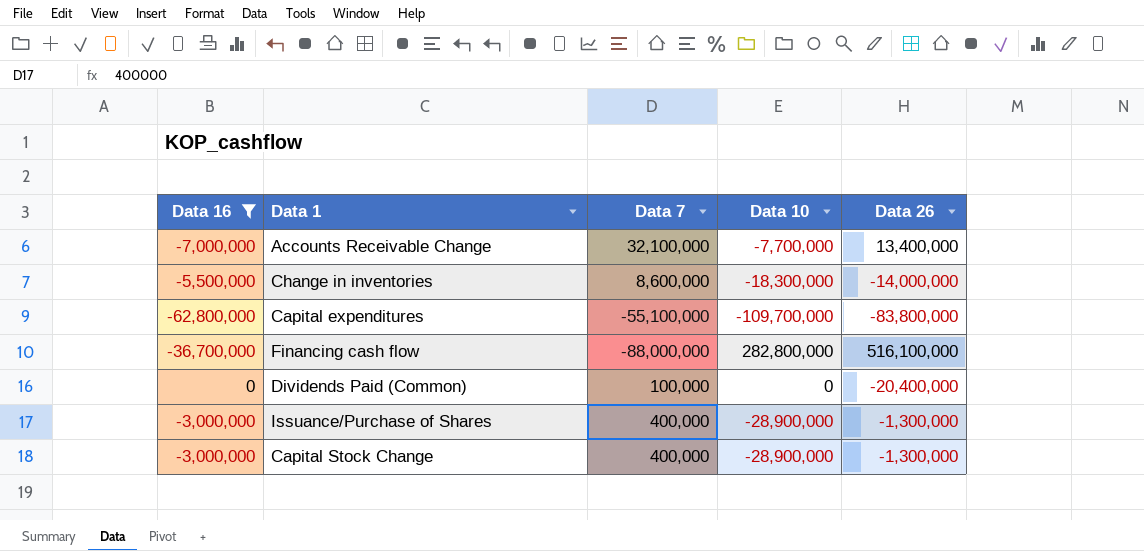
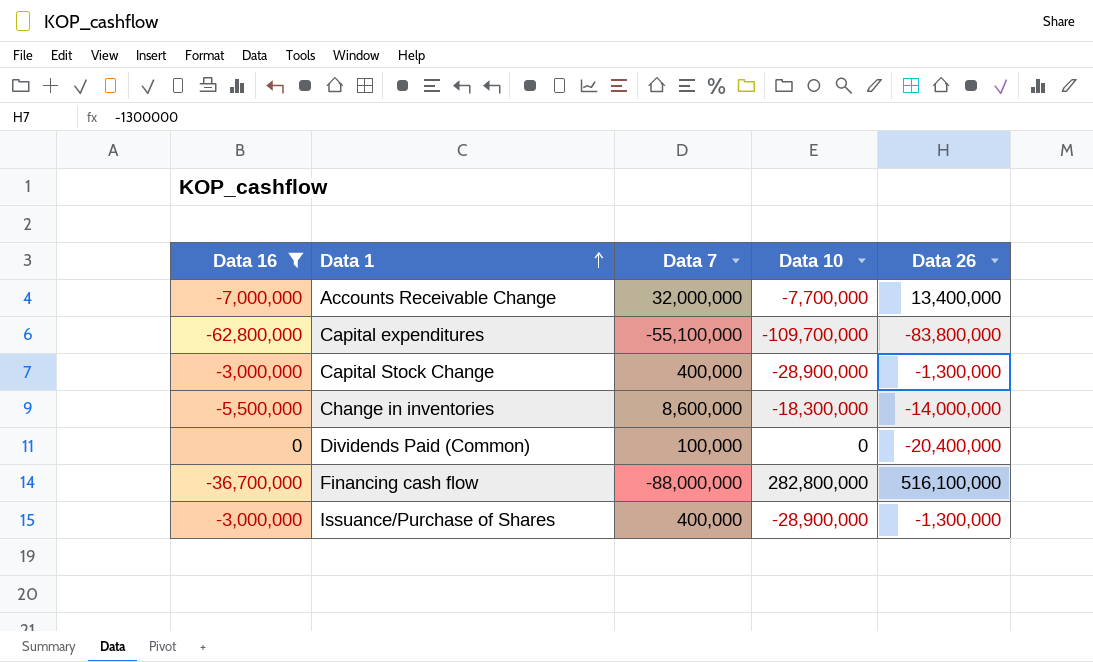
row order: none -> Data 1 ascending
Accounts Receivable Change | Data 7: 32,100,000 -> 32,000,000

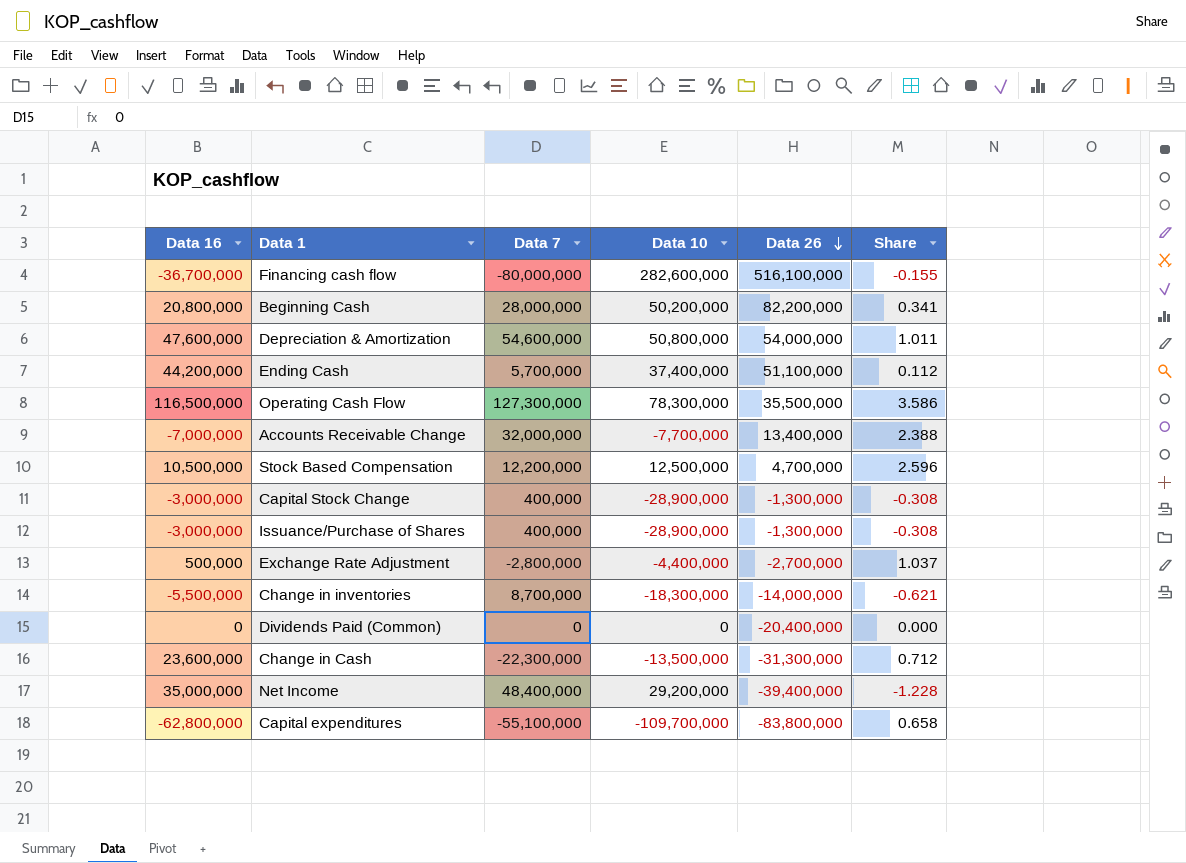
filter: Data 16 <= 0 -> none
row order: Data 1 ascending -> Data 26 descending
column Share | formula: none -> [Data 7] / [Data 26]
Financing cash flow | Data 7: -88,000,000 -> -80,000,000
Financing cash flow | Data 10: 282,800,000 -> 282,600,000
Change in inventories | Data 7: 8,600,000 -> 8,700,000
Dividends Paid (Common) | Data 7: 100,000 -> 0

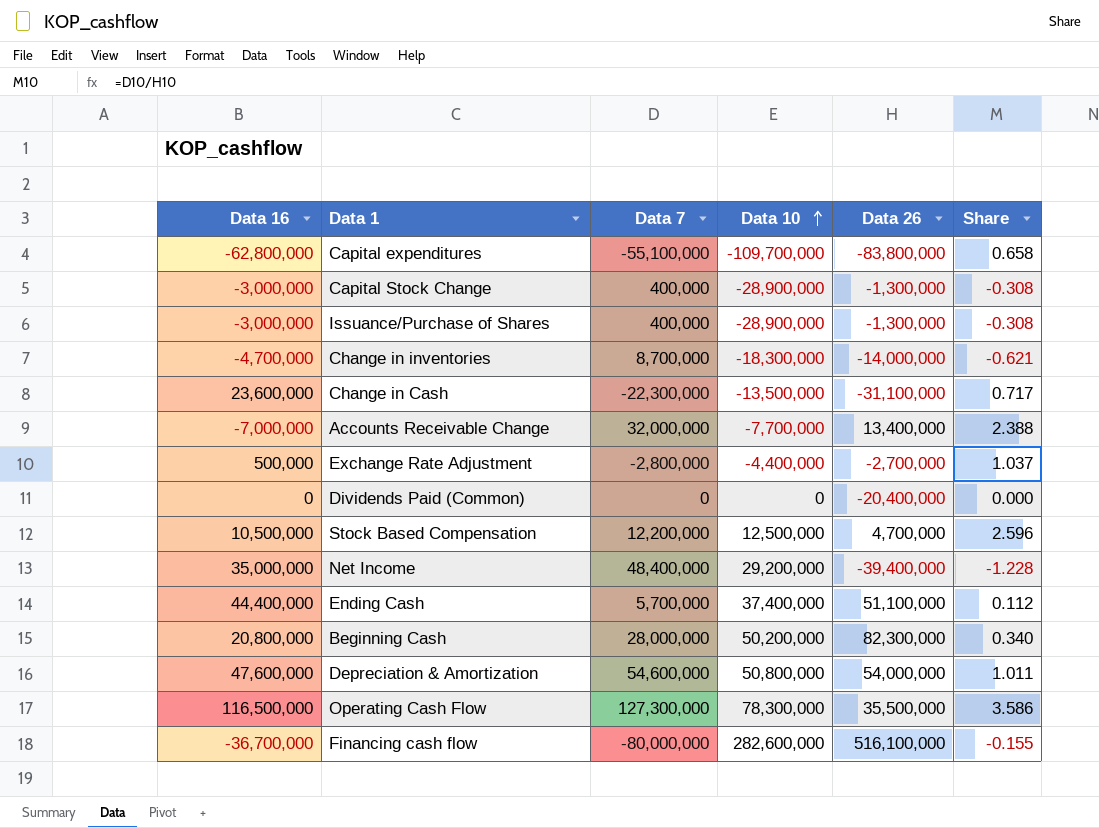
row order: Data 26 descending -> Data 10 ascending
Change in inventories | Data 16: -5,500,000 -> -4,700,000
Change in Cash | Data 26: -31,300,000 -> -31,100,000
Change in Cash | Share: 0.712 -> 0.717
Ending Cash | Data 16: 44,200,000 -> 44,400,000
Beginning Cash | Data 26: 82,200,000 -> 82,300,000
Beginning Cash | Share: 0.341 -> 0.340

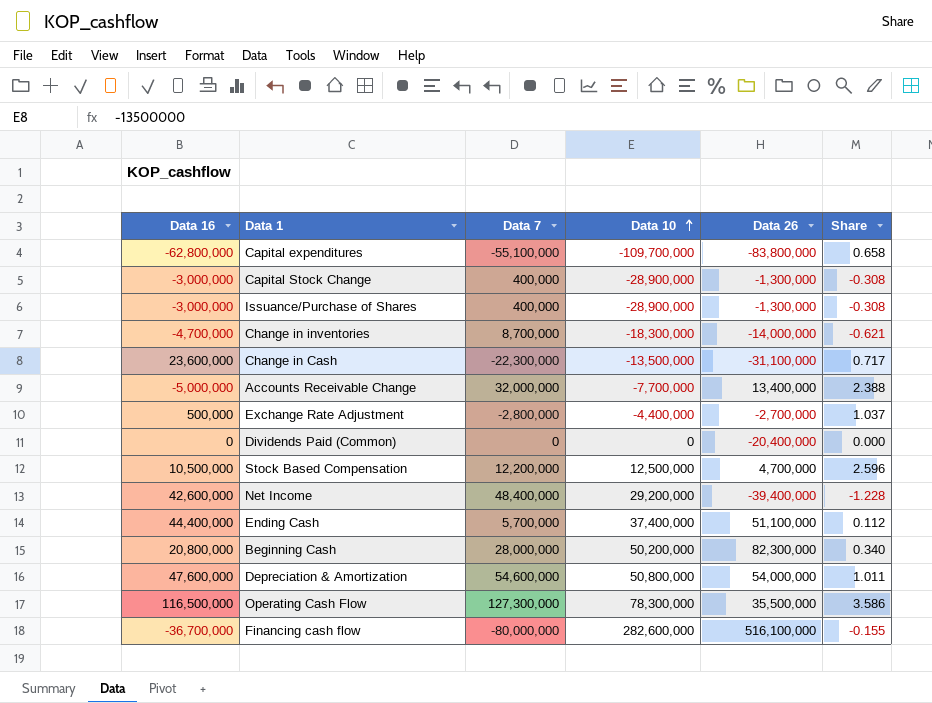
Accounts Receivable Change | Data 16: -7,000,000 -> -5,000,000
Net Income | Data 16: 35,000,000 -> 42,600,000

